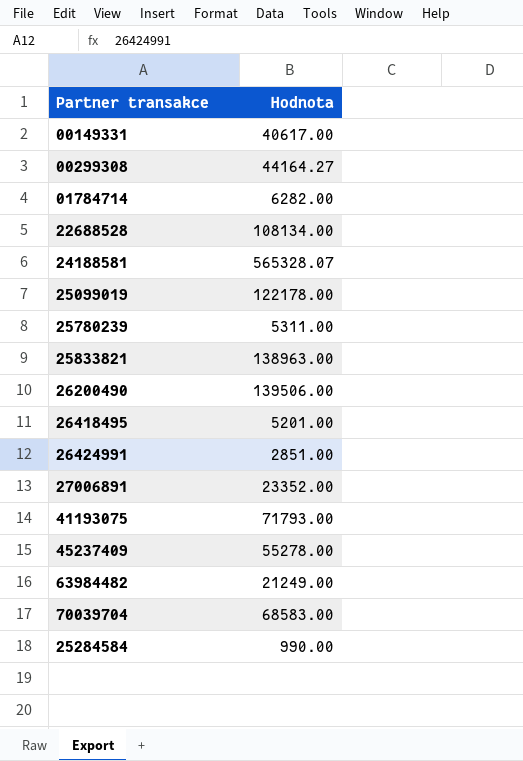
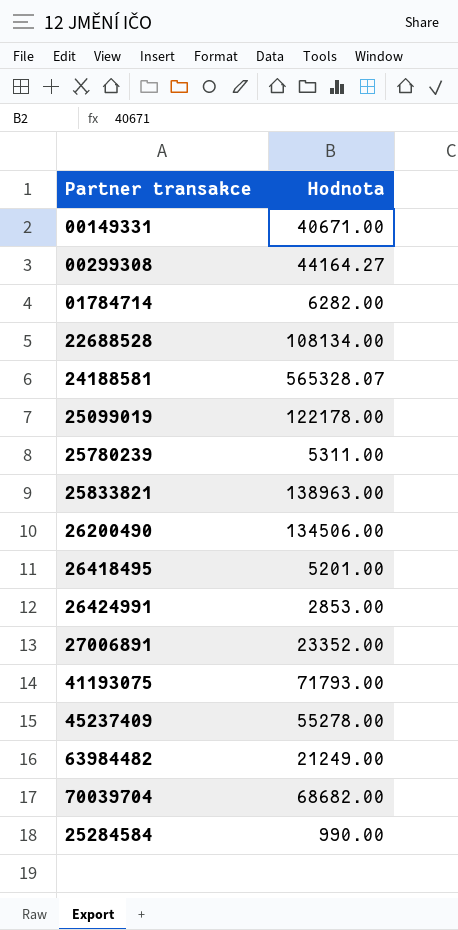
00149331 | Hodnota: 40617.00 -> 40671.00
26200490 | Hodnota: 139506.00 -> 134506.00
26424991 | Hodnota: 2851.00 -> 2853.00
70039704 | Hodnota: 68583.00 -> 68682.00

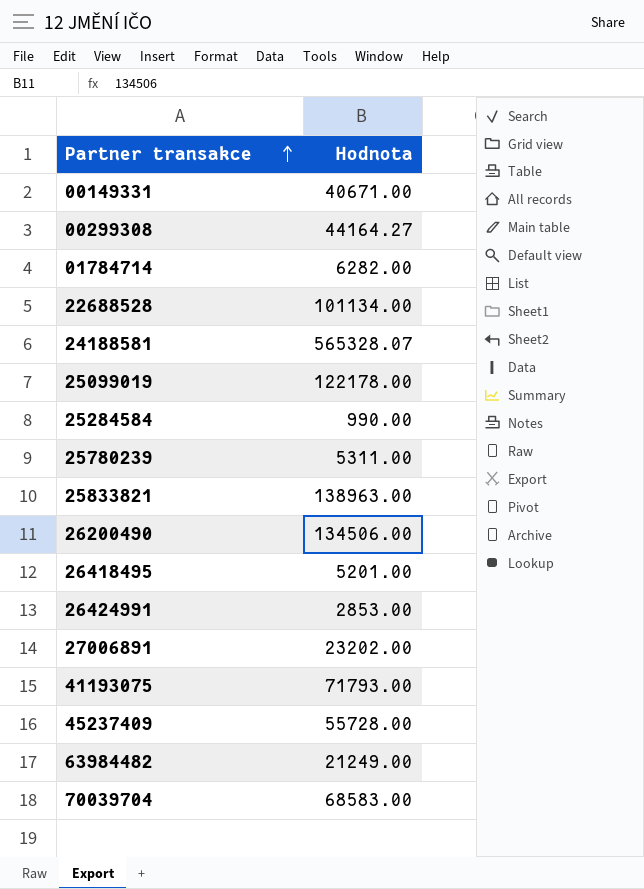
row order: none -> Partner transakce ascending
22688528 | Hodnota: 108134.00 -> 101134.00
27006891 | Hodnota: 23352.00 -> 23202.00
45237409 | Hodnota: 55278.00 -> 55728.00
70039704 | Hodnota: 68682.00 -> 68583.00

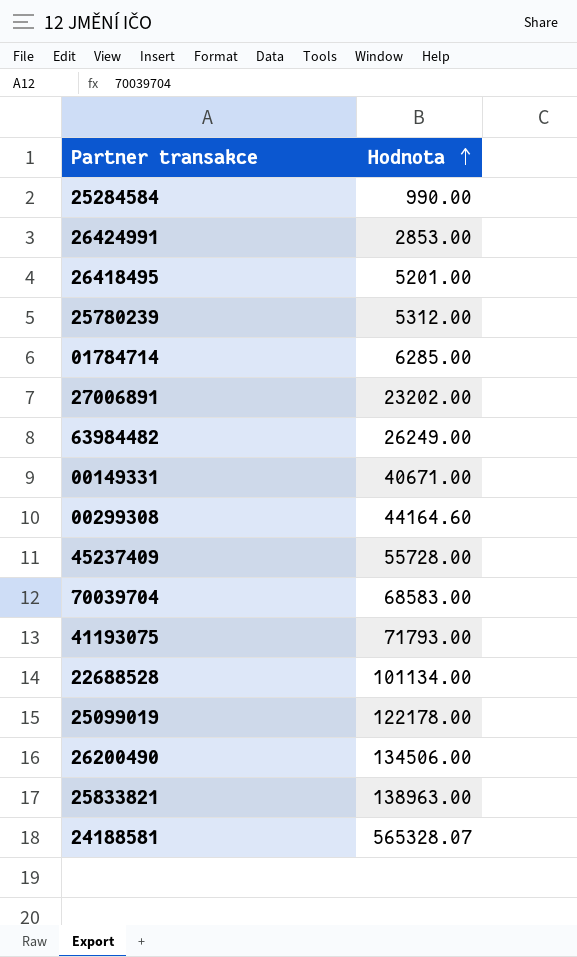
row order: Partner transakce ascending -> Hodnota ascending
25780239 | Hodnota: 5311.00 -> 5312.00
01784714 | Hodnota: 6282.00 -> 6285.00
63984482 | Hodnota: 21249.00 -> 26249.00
00299308 | Hodnota: 44164.27 -> 44164.60

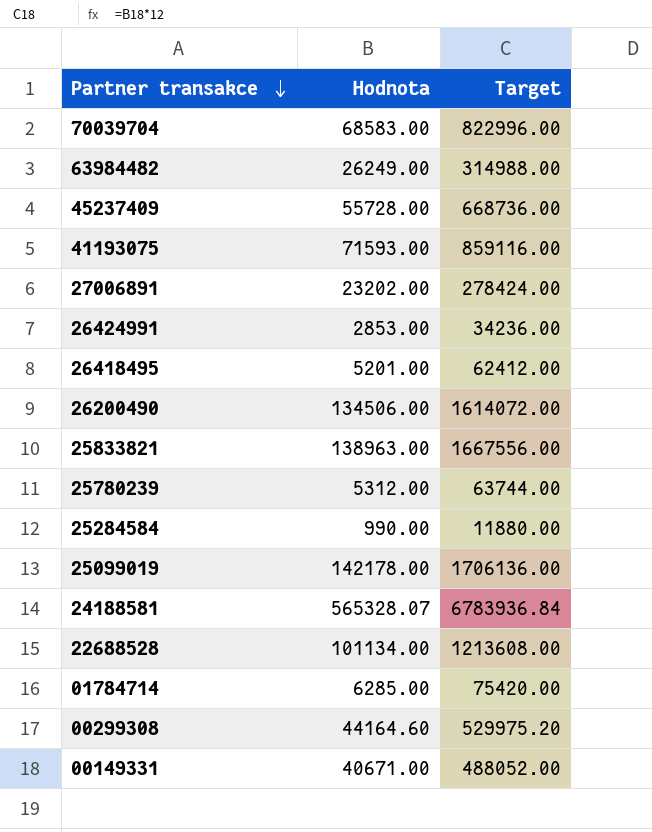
row order: Hodnota ascending -> Partner transakce descending
column Target | formula: none -> [Hodnota] * 12
41193075 | Hodnota: 71793.00 -> 71593.00
25099019 | Hodnota: 122178.00 -> 142178.00

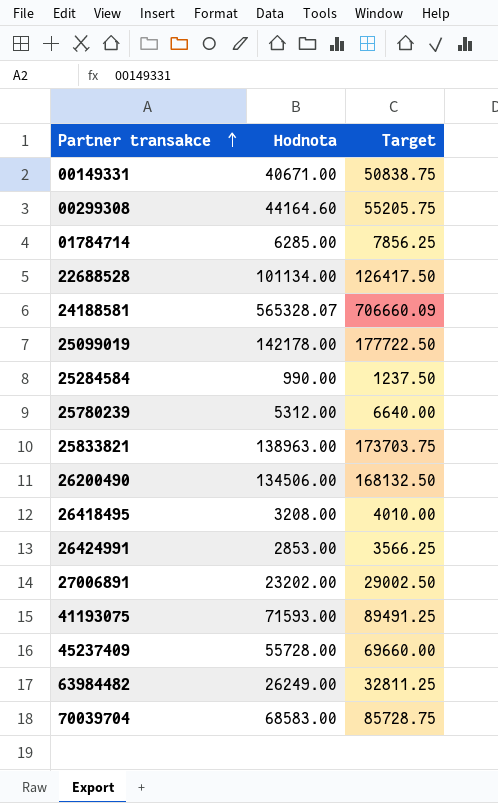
row order: Partner transakce descending -> Partner transakce ascending
column Target | formula: [Hodnota] * 12 -> [Hodnota] * 1.25
26418495 | Hodnota: 5201.00 -> 3208.00

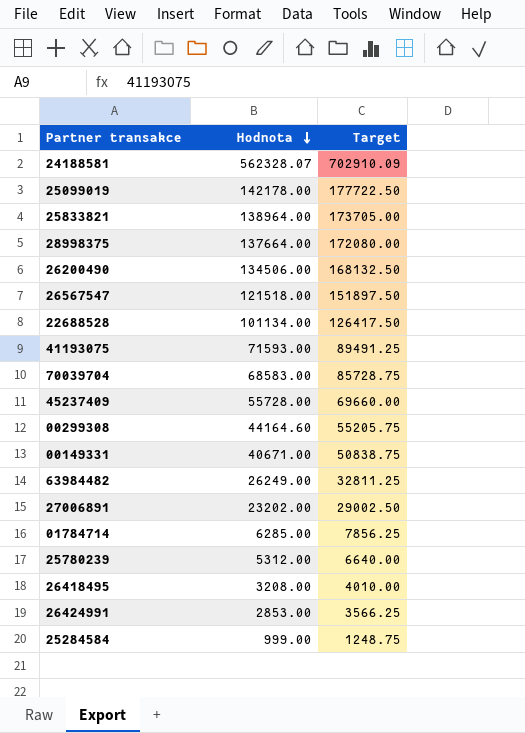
row order: Partner transakce ascending -> Hodnota descending
24188581 | Hodnota: 565328.07 -> 562328.07
24188581 | Target: 706660.09 -> 702910.09
25833821 | Hodnota: 138963.00 -> 138964.00
25833821 | Target: 173703.75 -> 173705.00
row 28998375: none -> 137664.00 | 172080.00
row 26567547: none -> 121518.00 | 151897.50
25284584 | Hodnota: 990.00 -> 999.00
25284584 | Target: 1237.50 -> 1248.75

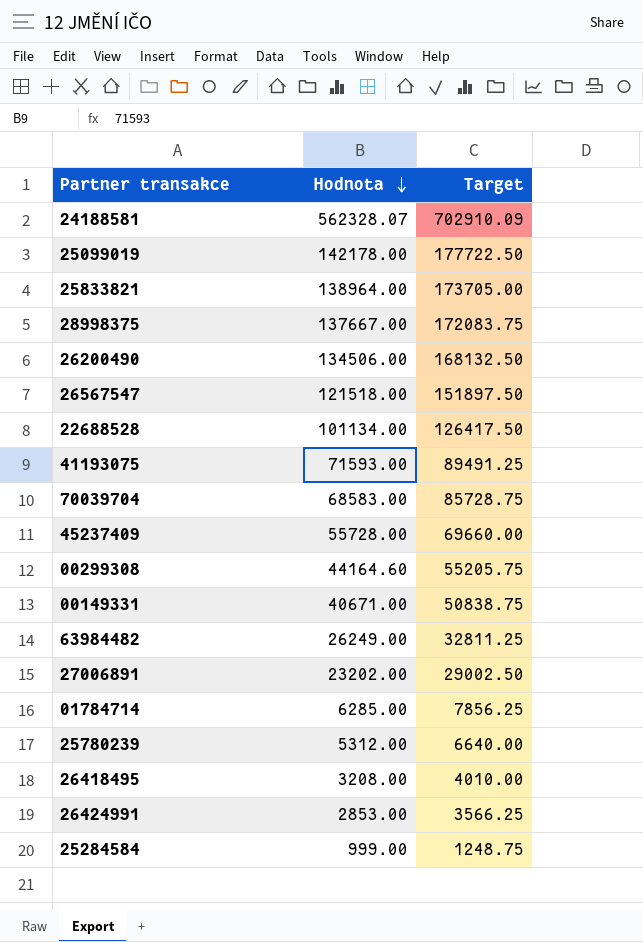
28998375 | Hodnota: 137664.00 -> 137667.00
28998375 | Target: 172080.00 -> 172083.75

